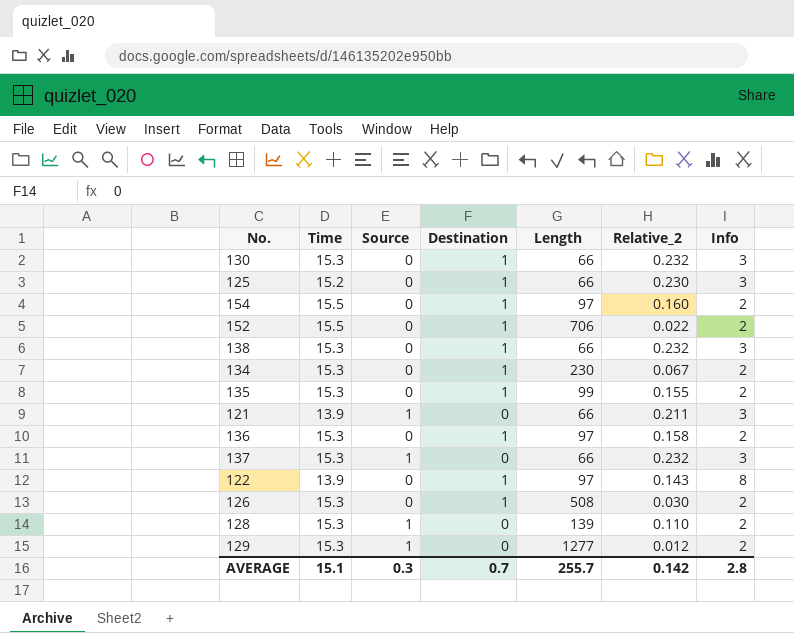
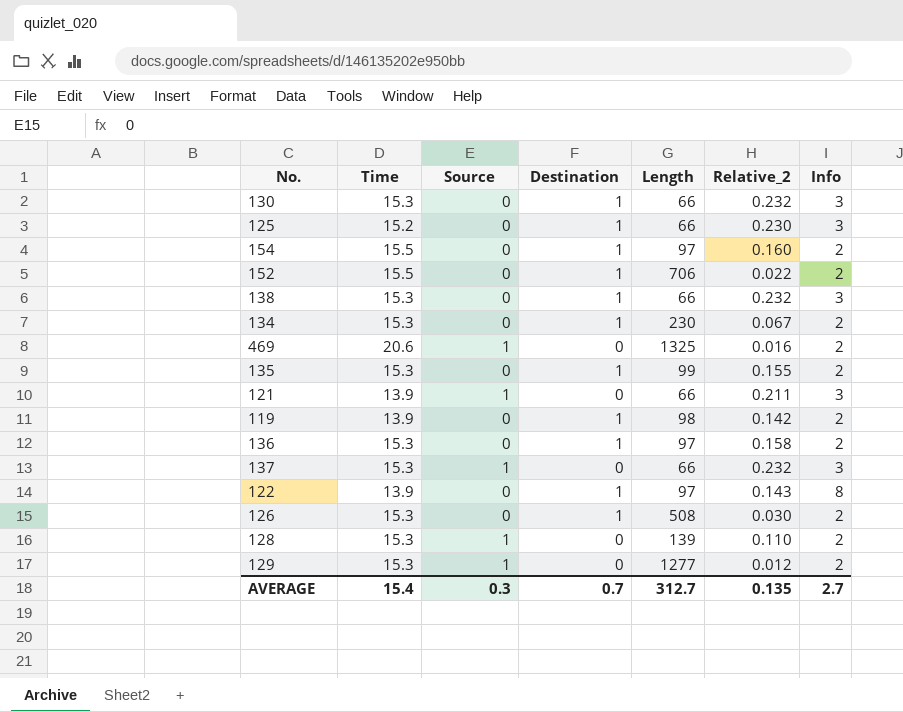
row 469: none -> 20.6 | 1 | 0 | 1325 | 0.016 | 2
row 119: none -> 13.9 | 0 | 1 | 98 | 0.142 | 2
AVERAGE | Time: 15.1 -> 15.4
AVERAGE | Length: 255.7 -> 312.7
AVERAGE | Relative_2: 0.142 -> 0.135
AVERAGE | Info: 2.8 -> 2.7

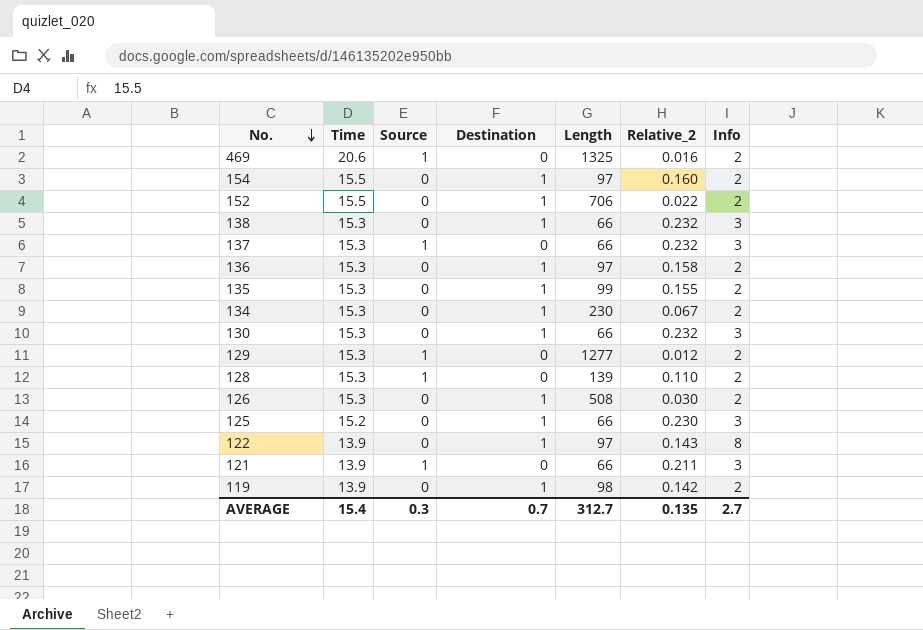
row order: none -> No. descending

